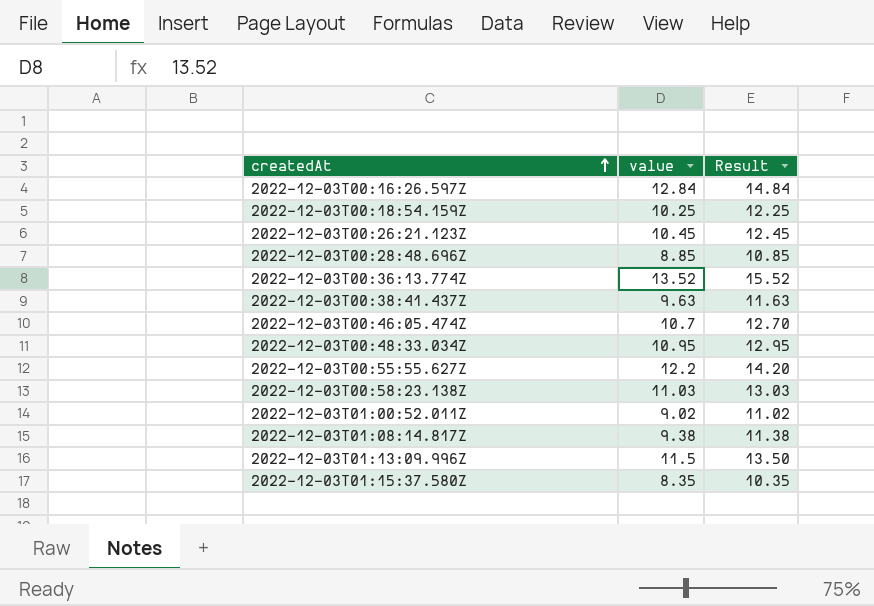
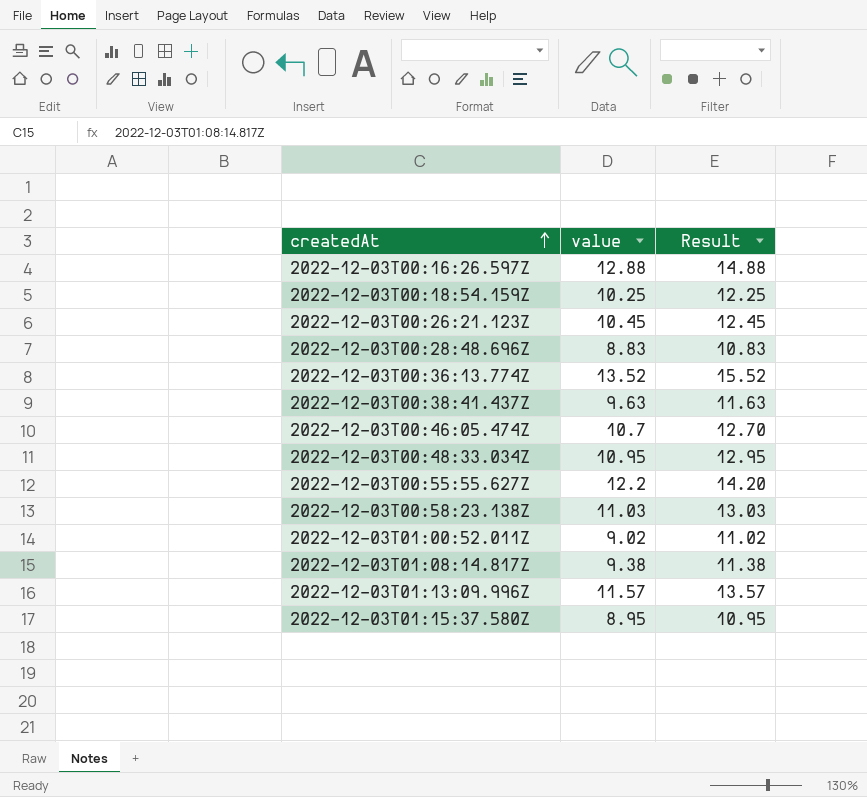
2022-12-03T00:16:26.597Z | value: 12.84 -> 12.88
2022-12-03T00:16:26.597Z | Result: 14.84 -> 14.88
2022-12-03T00:28:48.696Z | value: 8.85 -> 8.83
2022-12-03T00:28:48.696Z | Result: 10.85 -> 10.83
2022-12-03T01:13:09.996Z | value: 11.5 -> 11.57
2022-12-03T01:13:09.996Z | Result: 13.50 -> 13.57
2022-12-03T01:15:37.580Z | value: 8.35 -> 8.95
2022-12-03T01:15:37.580Z | Result: 10.35 -> 10.95

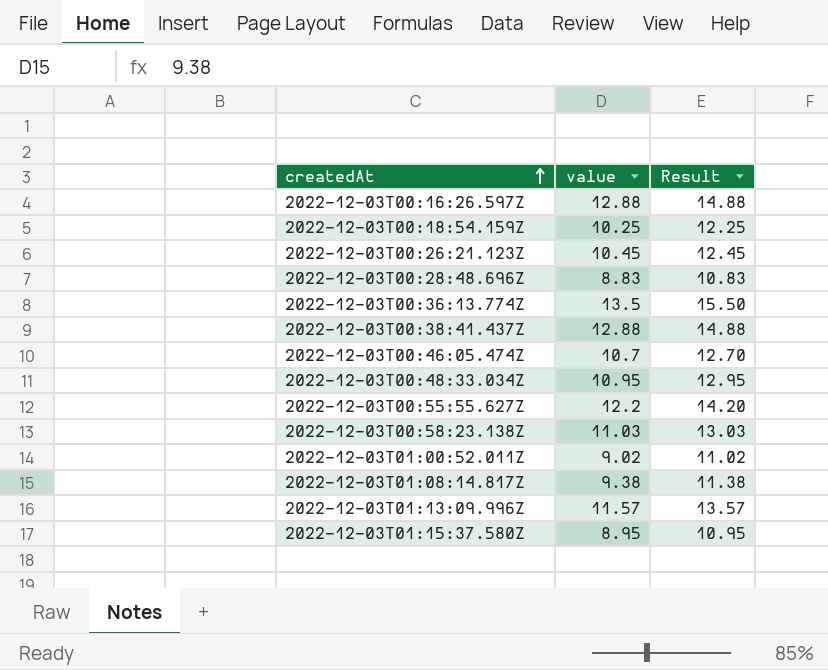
2022-12-03T00:36:13.774Z | value: 13.52 -> 13.5
2022-12-03T00:36:13.774Z | Result: 15.52 -> 15.50
2022-12-03T00:38:41.437Z | value: 9.63 -> 12.88
2022-12-03T00:38:41.437Z | Result: 11.63 -> 14.88

